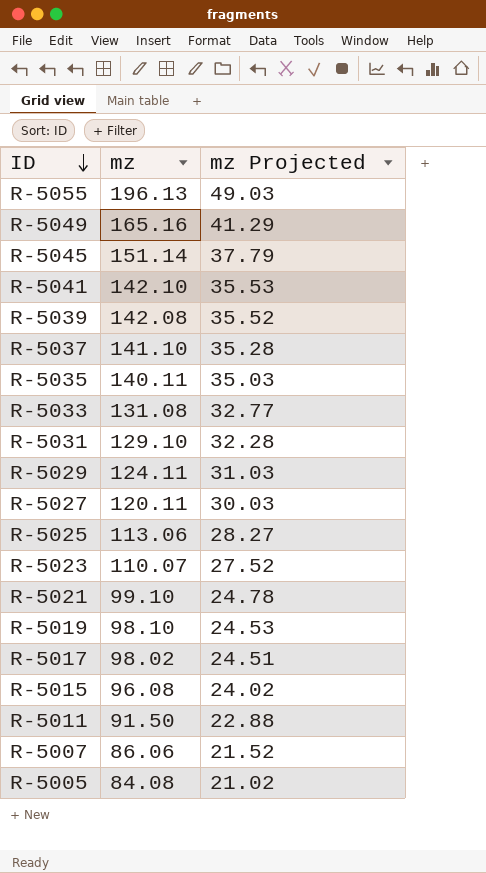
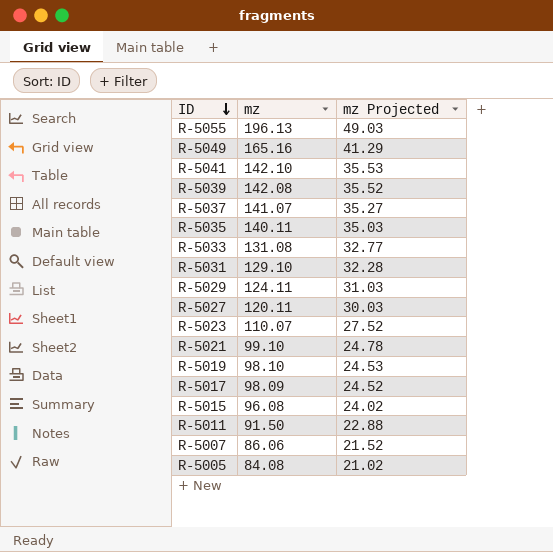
row R-5045: 151.14 | 37.79 -> none
row R-5025: 113.06 | 28.27 -> none
R-5037 | mz: 141.10 -> 141.07
R-5037 | mz Projected: 35.28 -> 35.27
R-5017 | mz: 98.02 -> 98.09
R-5017 | mz Projected: 24.51 -> 24.52

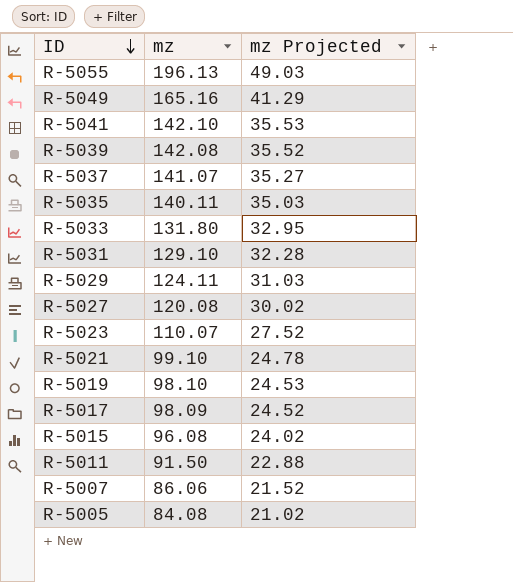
R-5033 | mz: 131.08 -> 131.80
R-5033 | mz Projected: 32.77 -> 32.95
R-5027 | mz: 120.11 -> 120.08
R-5027 | mz Projected: 30.03 -> 30.02

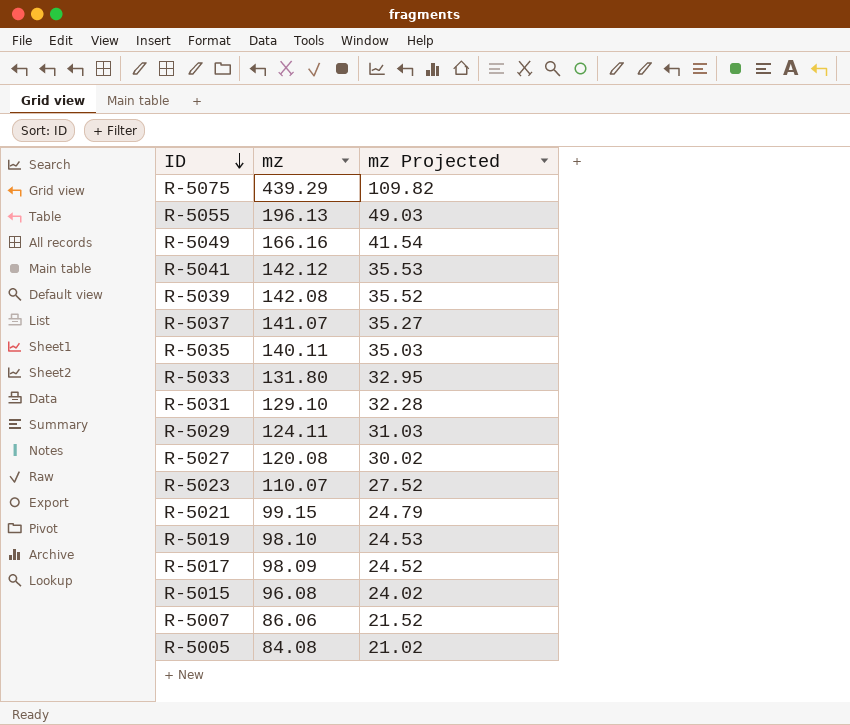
row R-5011: 91.50 | 22.88 -> none
row R-5075: none -> 439.29 | 109.82
R-5049 | mz: 165.16 -> 166.16
R-5049 | mz Projected: 41.29 -> 41.54
R-5041 | mz: 142.10 -> 142.12
R-5021 | mz: 99.10 -> 99.15
R-5021 | mz Projected: 24.78 -> 24.79

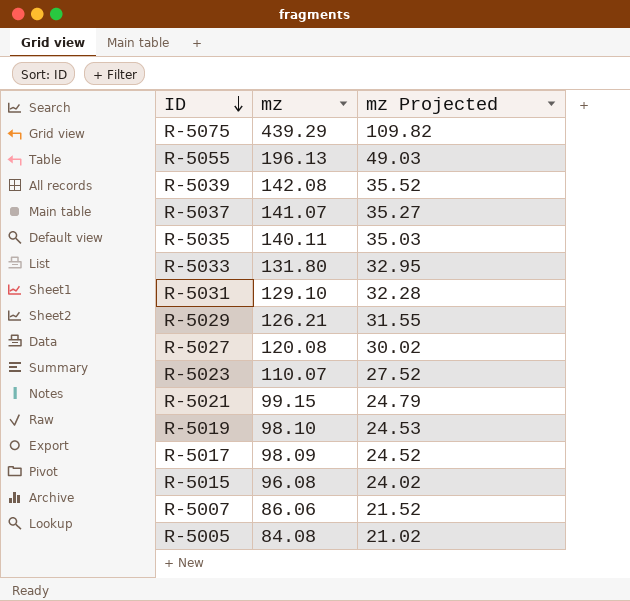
row R-5049: 166.16 | 41.54 -> none
row R-5041: 142.12 | 35.53 -> none
R-5029 | mz: 124.11 -> 126.21
R-5029 | mz Projected: 31.03 -> 31.55

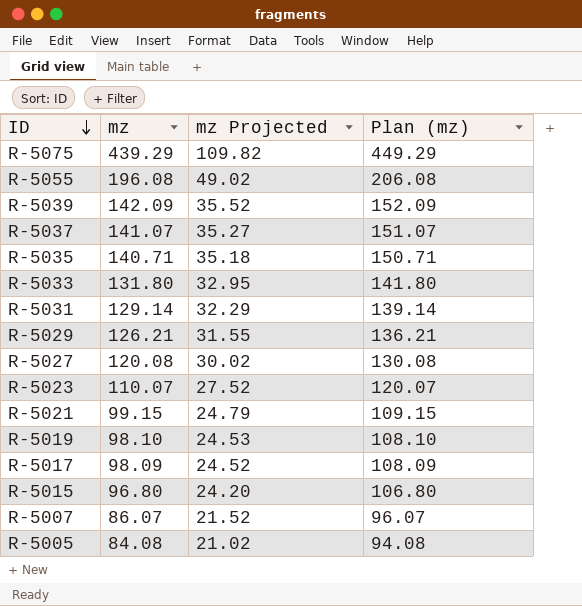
column Plan (mz) | formula: none -> [mz] + 10
R-5055 | mz: 196.13 -> 196.08
R-5055 | mz Projected: 49.03 -> 49.02
R-5039 | mz: 142.08 -> 142.09
R-5035 | mz: 140.11 -> 140.71
R-5035 | mz Projected: 35.03 -> 35.18
R-5031 | mz: 129.10 -> 129.14
R-5031 | mz Projected: 32.28 -> 32.29
R-5015 | mz: 96.08 -> 96.80
R-5015 | mz Projected: 24.02 -> 24.20
R-5007 | mz: 86.06 -> 86.07

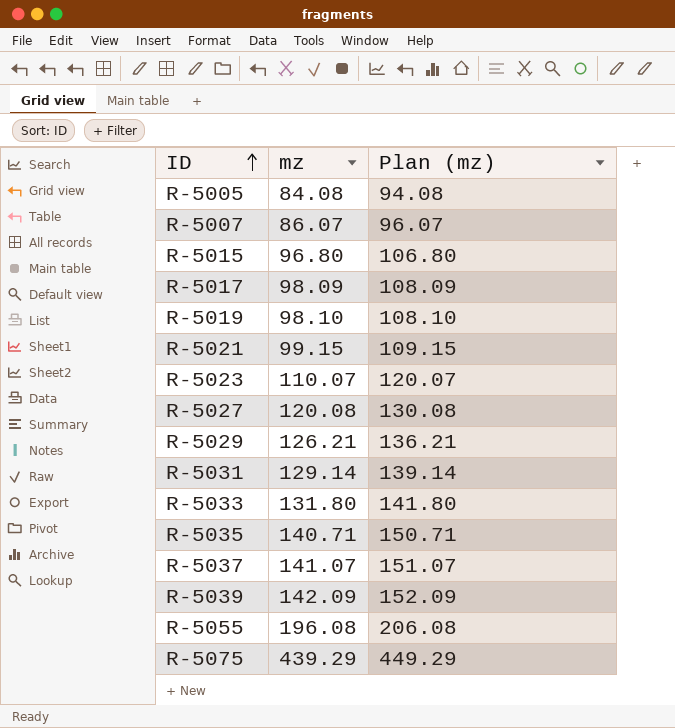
row order: ID descending -> ID ascending
column mz Projected | formula: [mz] * 0.25 -> none

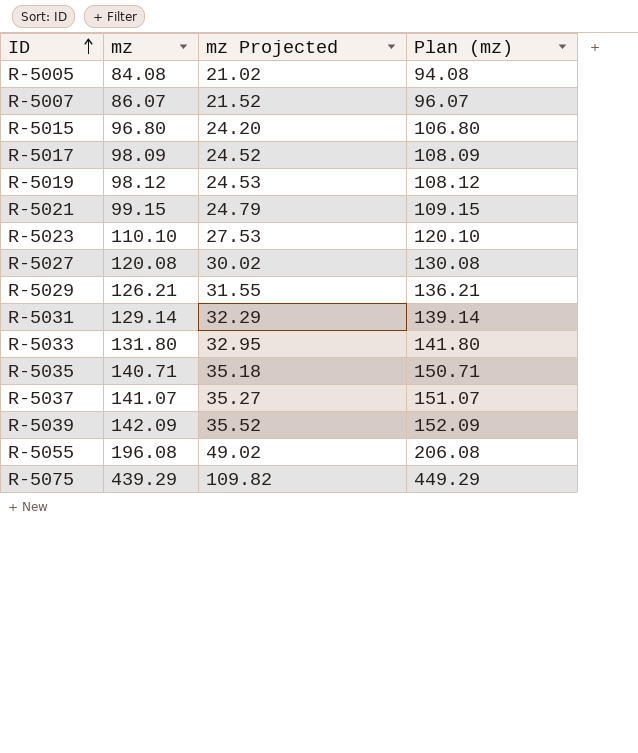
column mz Projected | formula: none -> [mz] * 0.25
R-5019 | mz: 98.10 -> 98.12
R-5019 | Plan (mz): 108.10 -> 108.12
R-5023 | mz: 110.07 -> 110.10
R-5023 | Plan (mz): 120.07 -> 120.10

